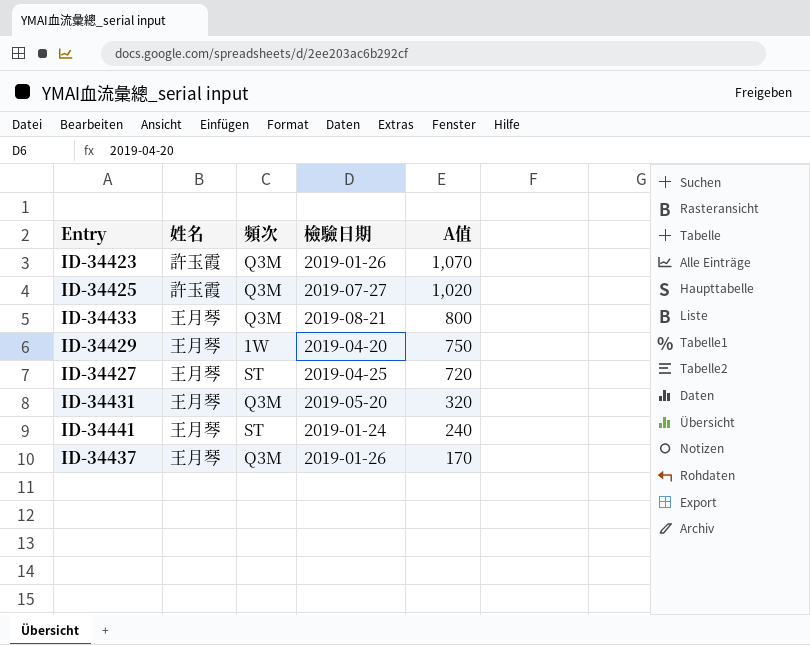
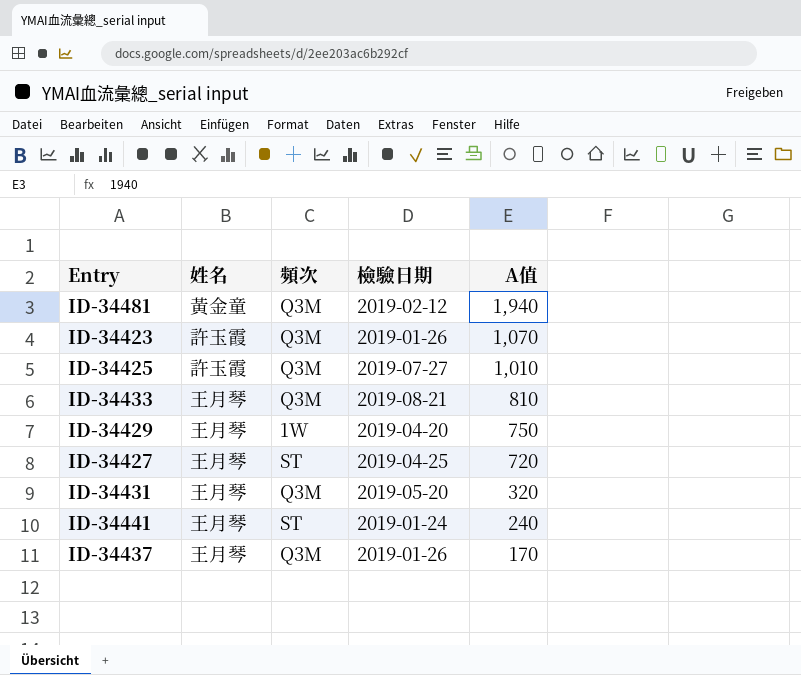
row ID-34481: none -> 黃金童 | Q3M | 2019-02-12 | 1,940
ID-34425 | A值: 1,020 -> 1,010
ID-34433 | A值: 800 -> 810

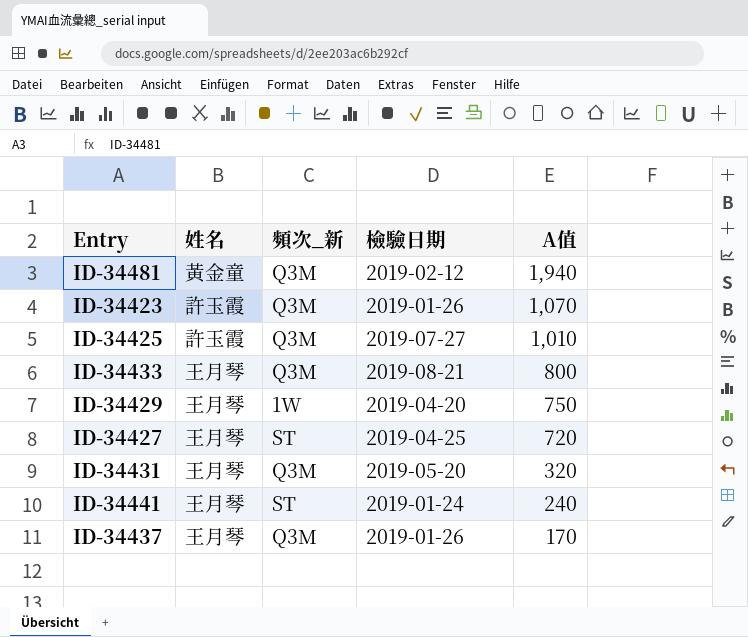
column name: 頻次 -> 頻次_新
ID-34433 | A值: 810 -> 800

